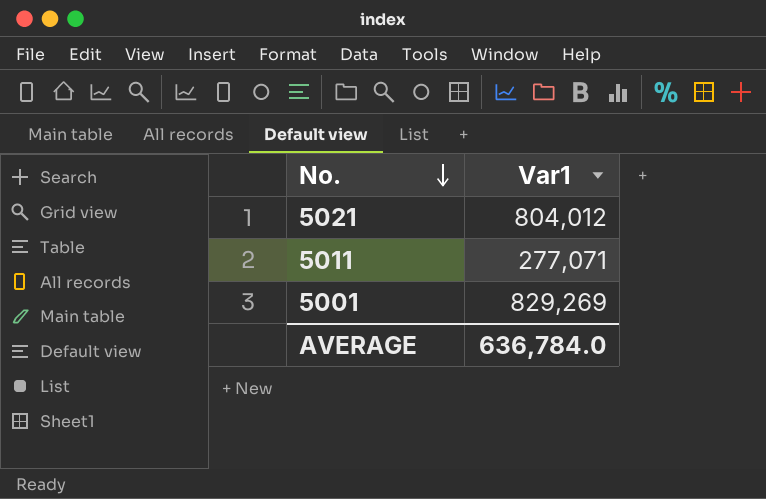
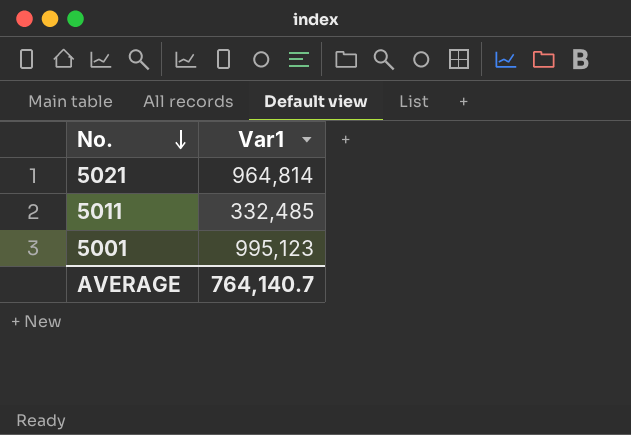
5021 | Var1: 804,012 -> 964,814
5011 | Var1: 277,071 -> 332,485
5001 | Var1: 829,269 -> 995,123
AVERAGE | Var1: 636,784.0 -> 764,140.7

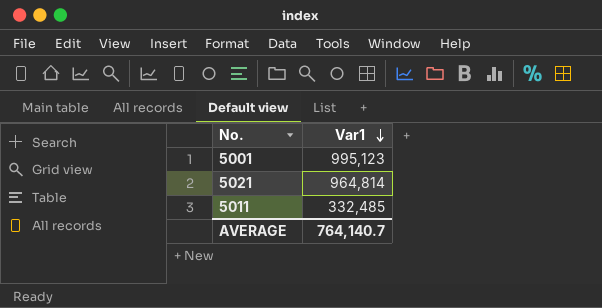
row order: No. descending -> Var1 descending

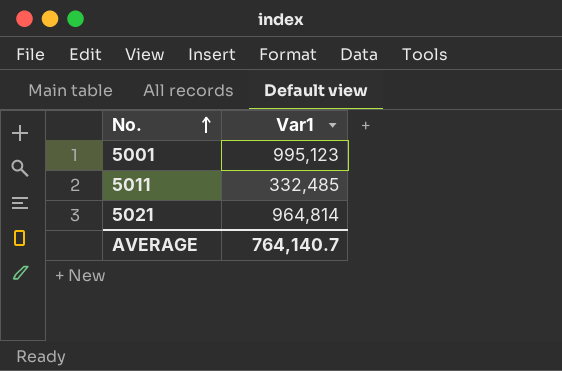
row order: Var1 descending -> No. ascending

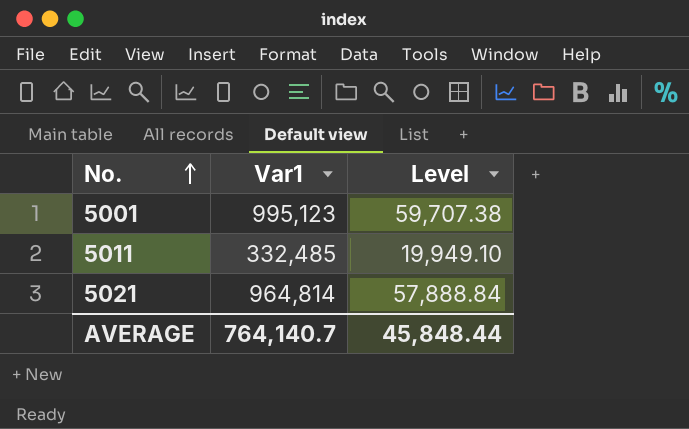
column Level | formula: none -> [Var1] * 0.06

